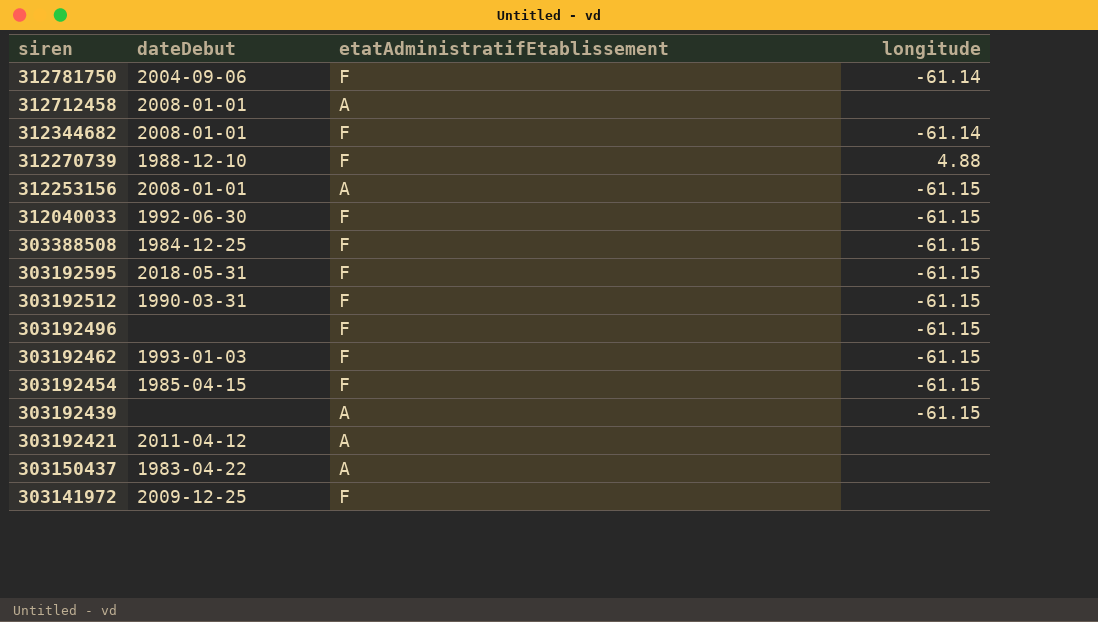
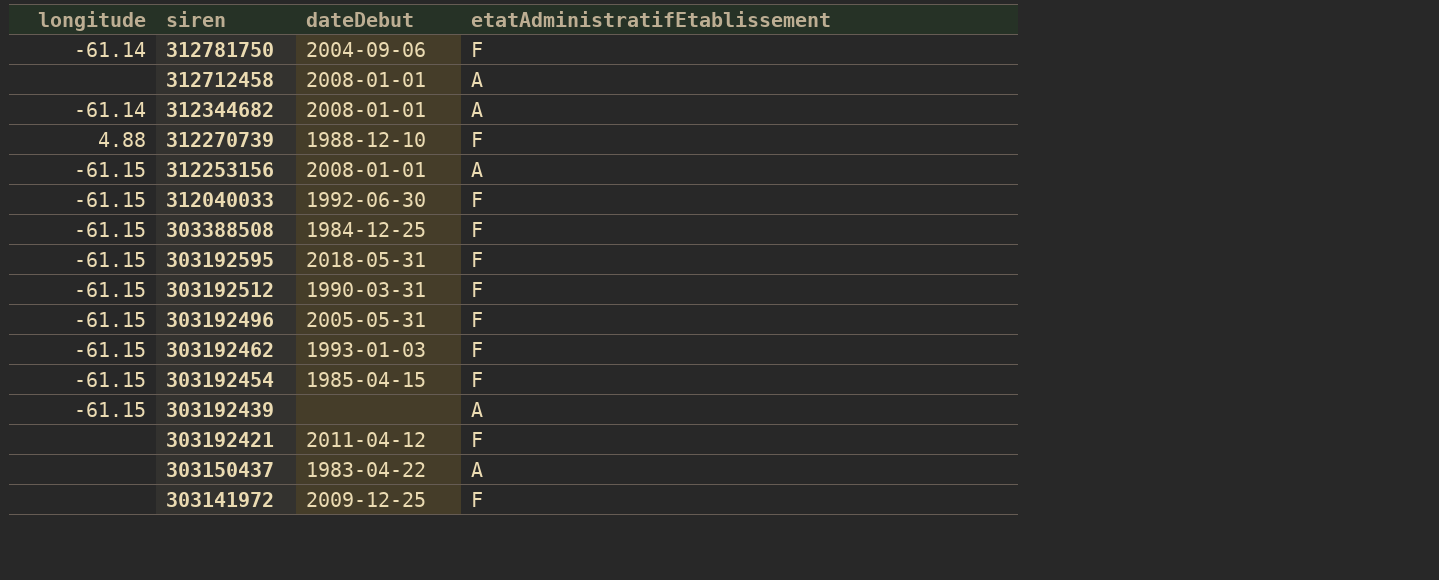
column longitude | position: 4 -> 1
312344682 | etatAdministratifEtablissement: F -> A
303192496 | dateDebut: none -> 2005-05-31
303192421 | etatAdministratifEtablissement: A -> F

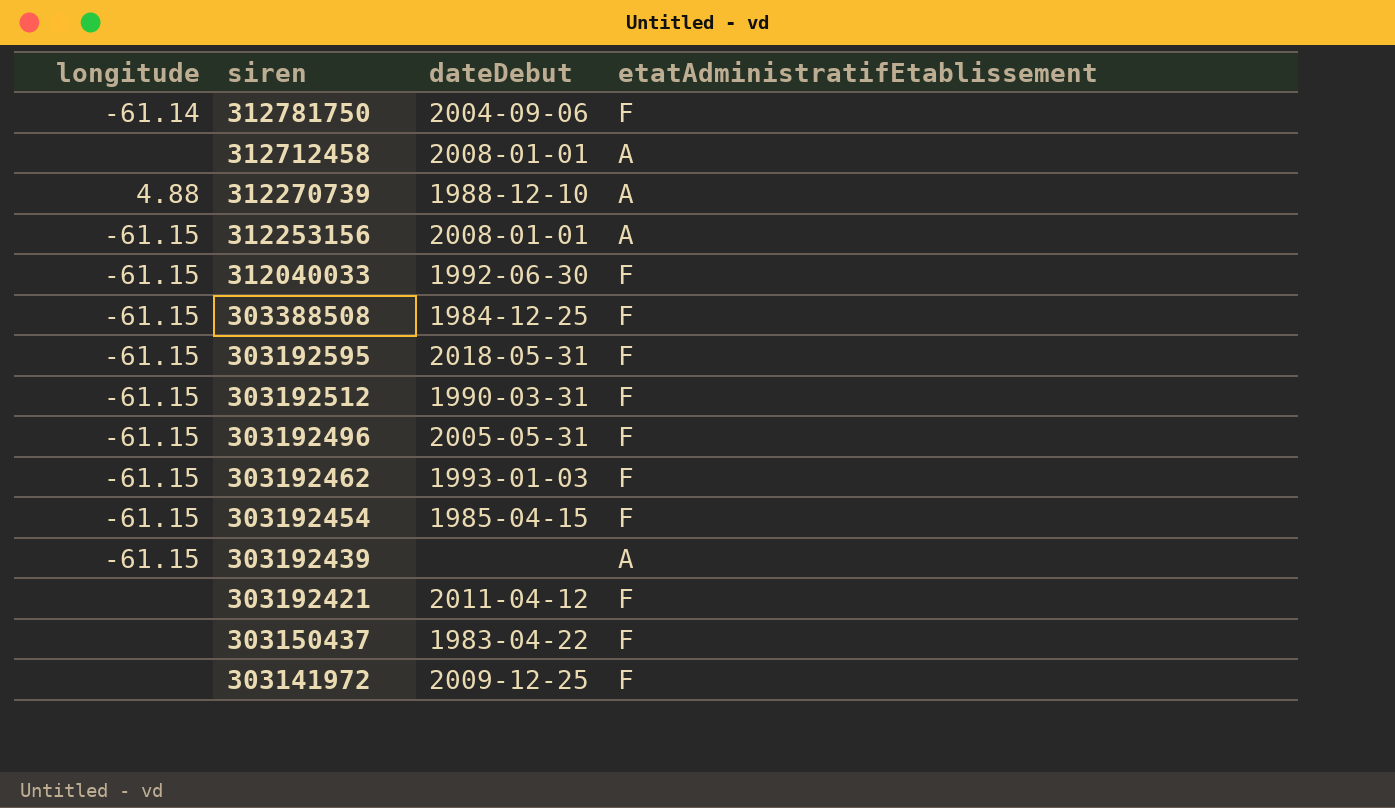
row 312344682: -61.14 | 2008-01-01 | A -> none
312270739 | etatAdministratifEtablissement: F -> A
303150437 | etatAdministratifEtablissement: A -> F

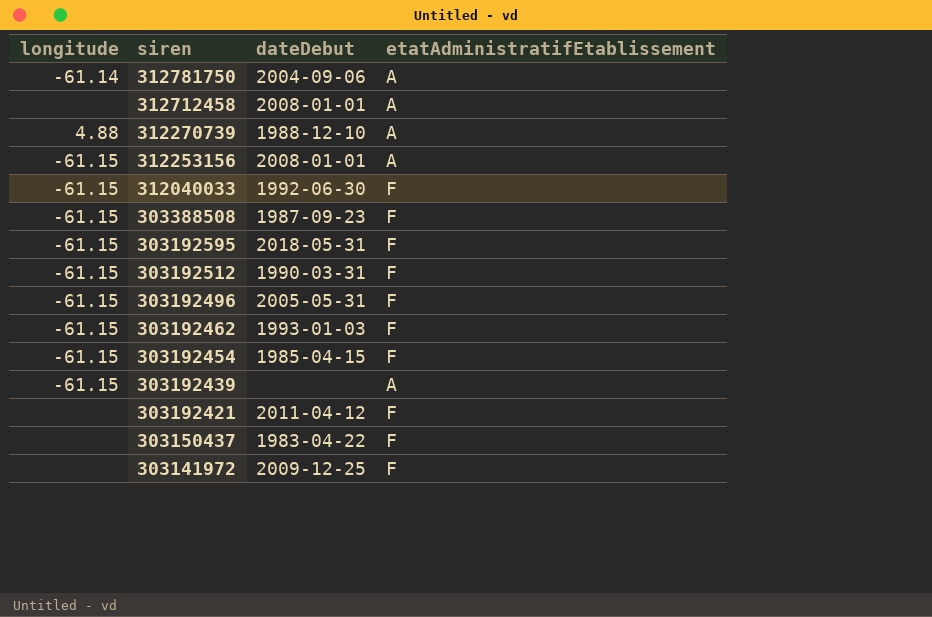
312781750 | etatAdministratifEtablissement: F -> A
303388508 | dateDebut: 1984-12-25 -> 1987-09-23

